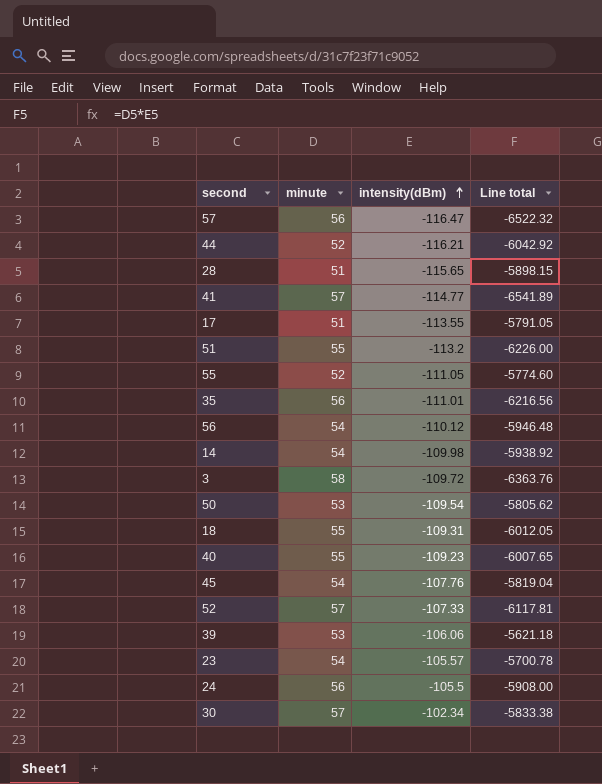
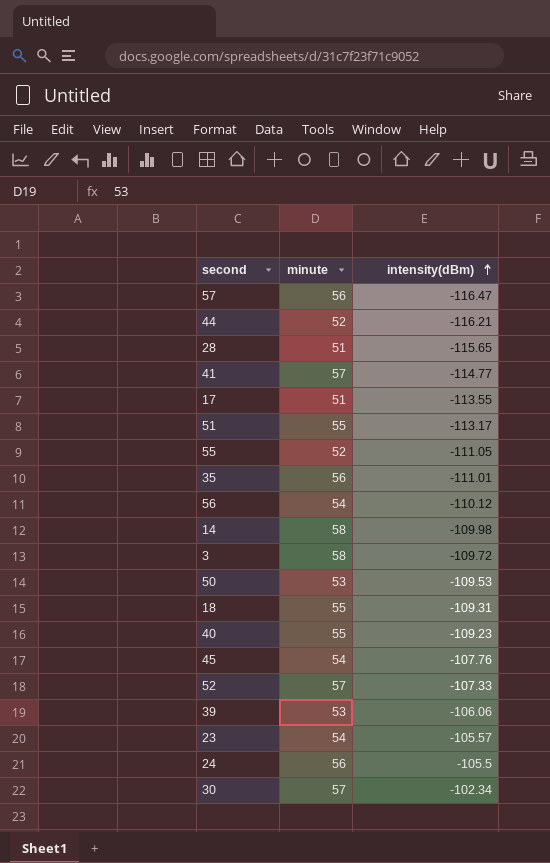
column Line total | formula: [minute] * [intensity(dBm)] -> none
51 | intensity(dBm): -113.2 -> -113.17
14 | minute: 54 -> 58
50 | intensity(dBm): -109.54 -> -109.53

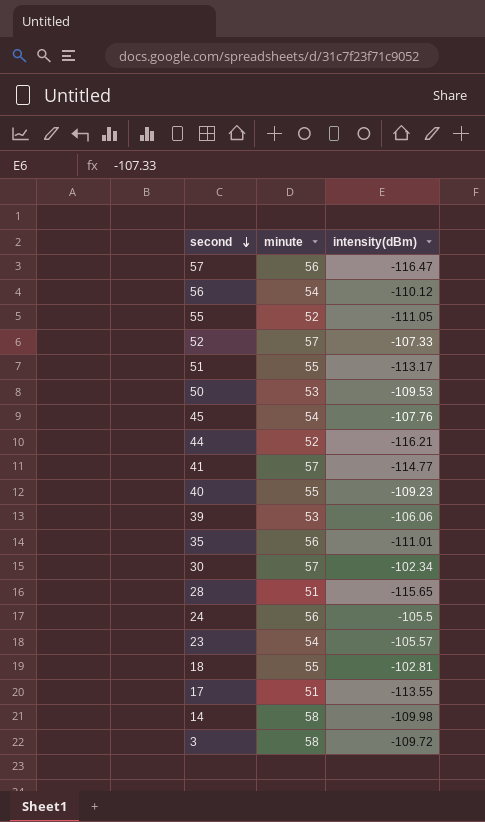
row order: intensity(dBm) ascending -> second descending
18 | intensity(dBm): -109.31 -> -102.81

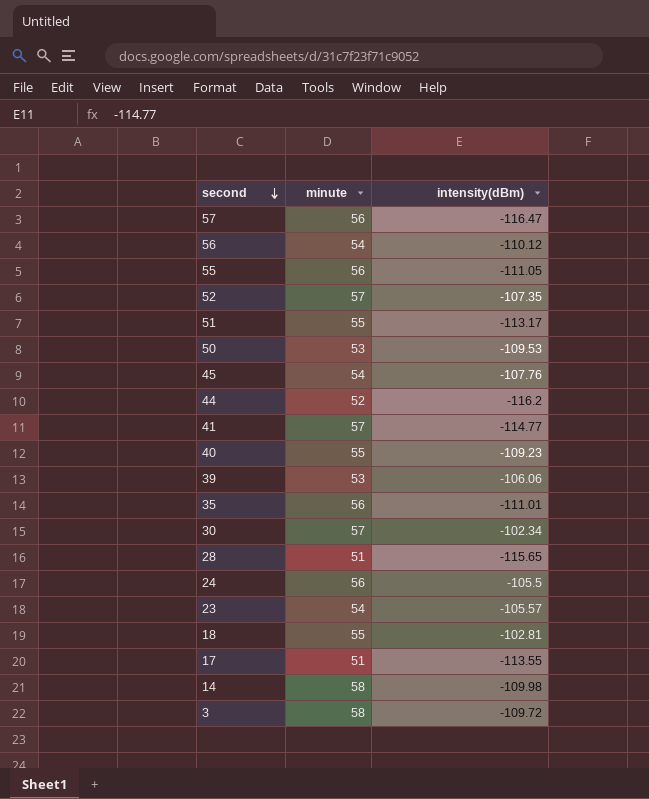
55 | minute: 52 -> 56
52 | intensity(dBm): -107.33 -> -107.35
44 | intensity(dBm): -116.21 -> -116.2

